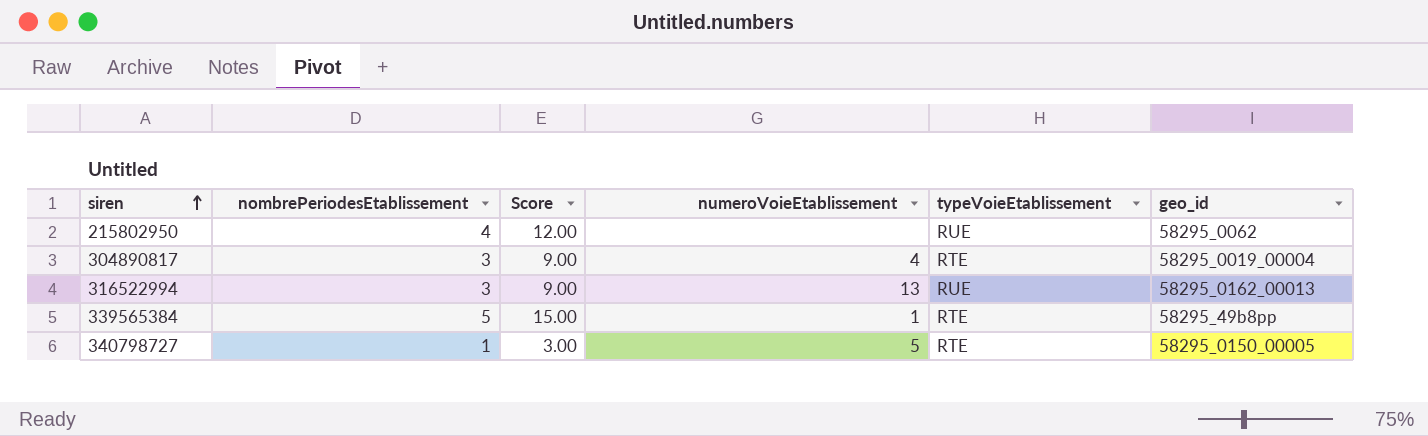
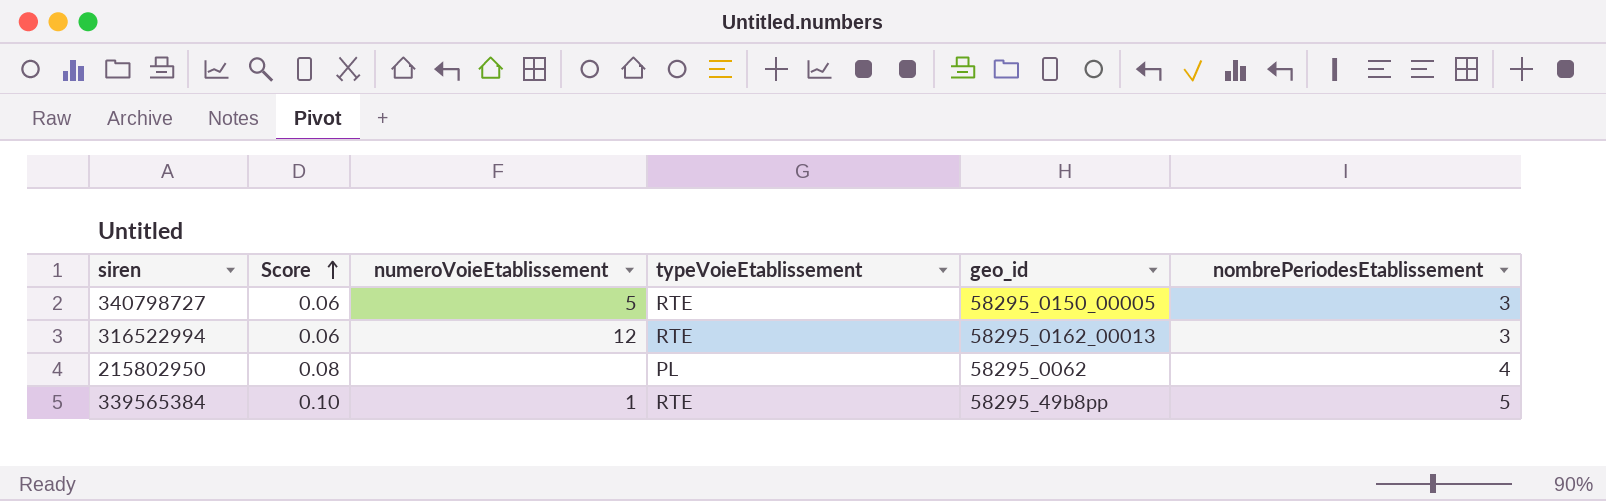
row order: siren ascending -> Score ascending
column Score | formula: [nombrePeriodesEtablissement] * 3 -> [nombrePeriodesEtablissement] * 0.02
column nombrePeriodesEtablissement | position: 2 -> 6
row 304890817: 3 | 9.00 | 4 | RTE | 58295_0019_00004 -> none
340798727 | nombrePeriodesEtablissement: 1 -> 3
316522994 | numeroVoieEtablissement: 13 -> 12
316522994 | typeVoieEtablissement: RUE -> RTE
215802950 | typeVoieEtablissement: RUE -> PL

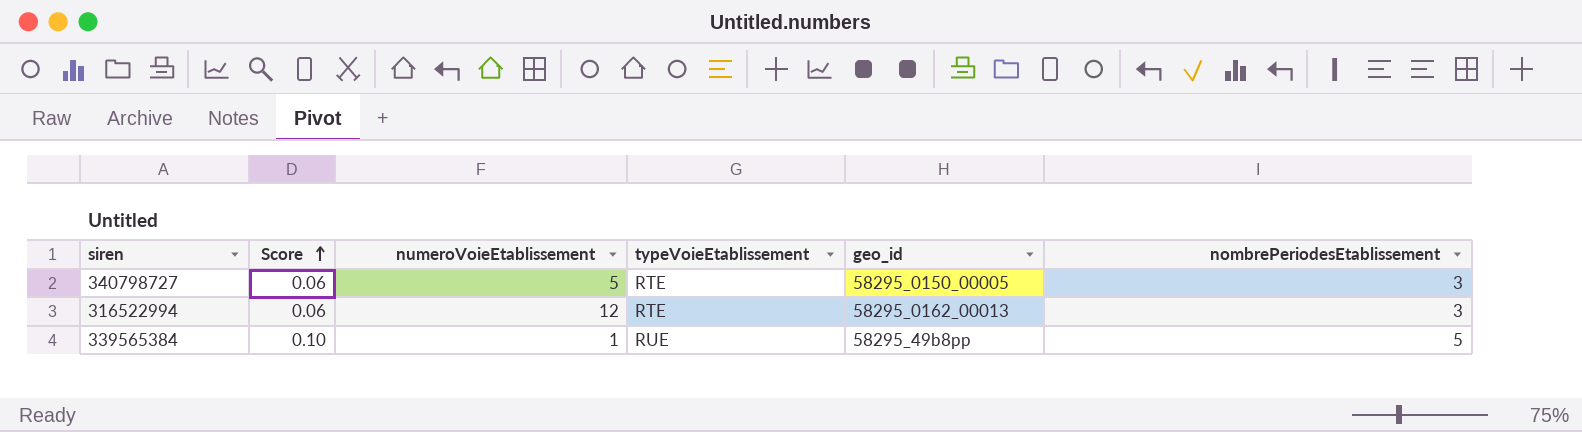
row 215802950: 0.08 | none | PL | 58295_0062 | 4 -> none
339565384 | typeVoieEtablissement: RTE -> RUE

